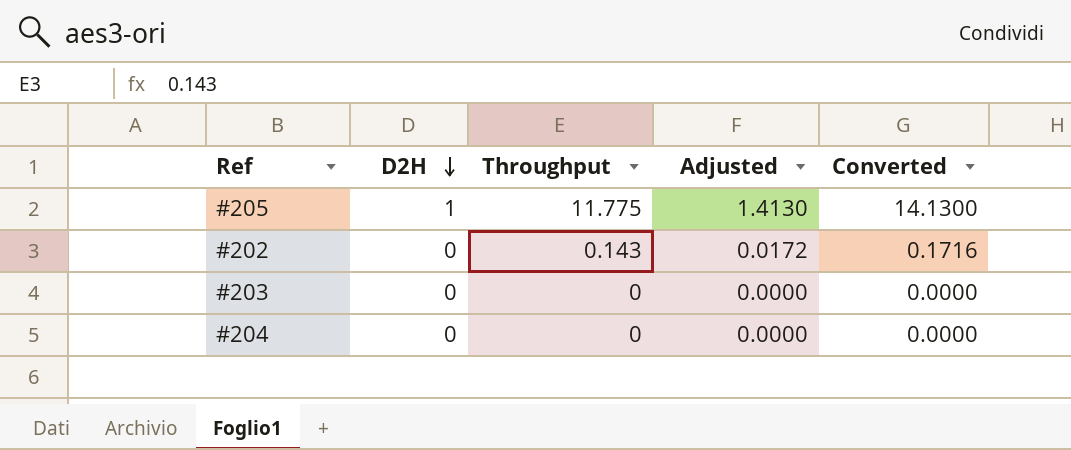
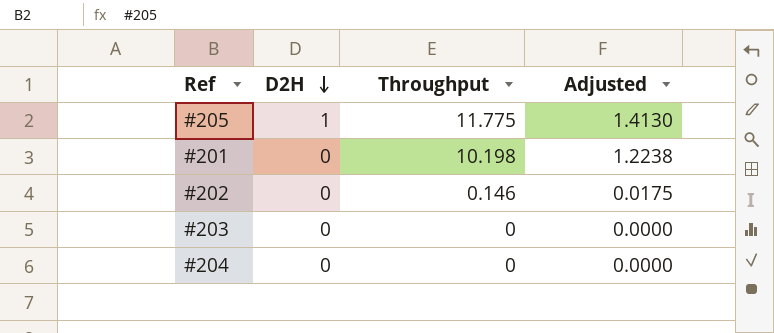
column Converted | formula: [Throughput] * 1.2 -> none
row #201: none -> 0 | 10.198 | 1.2238
#202 | Throughput: 0.143 -> 0.146
#202 | Adjusted: 0.0172 -> 0.0175

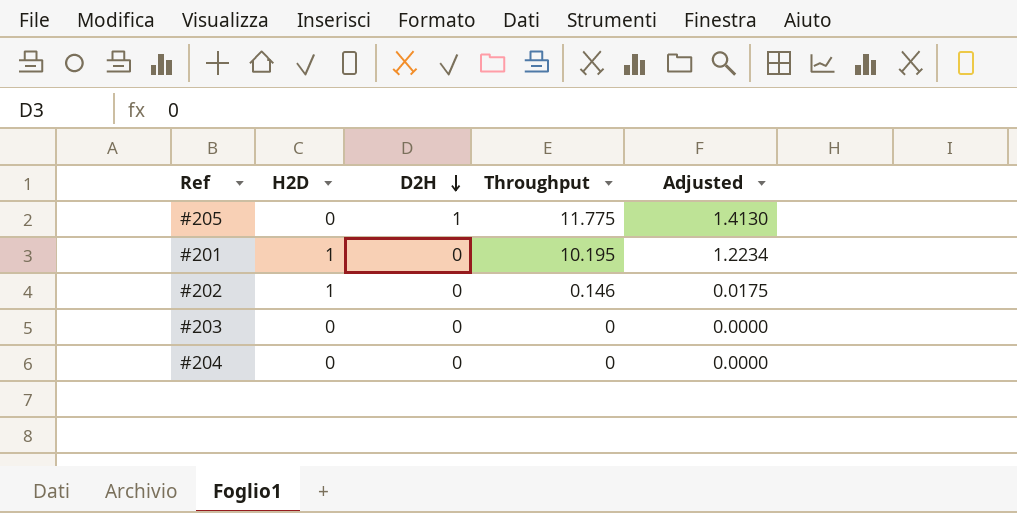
column H2D | position: none -> 2
#201 | Throughput: 10.198 -> 10.195
#201 | Adjusted: 1.2238 -> 1.2234

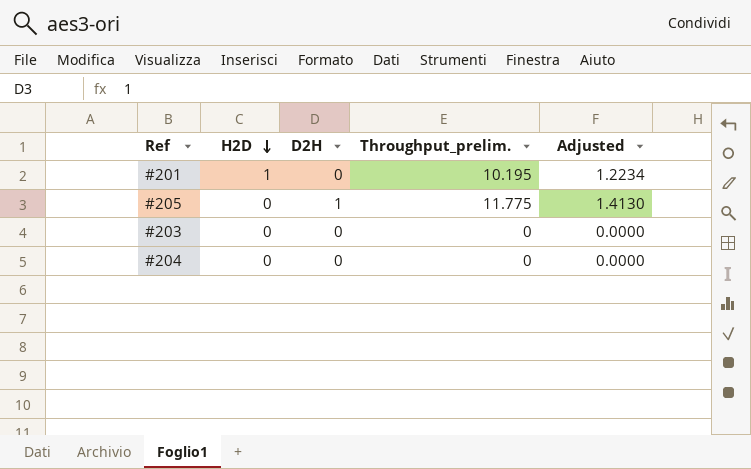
row order: D2H descending -> H2D descending
column name: Throughput -> Throughput_prelim.
row #202: 1 | 0 | 0.146 | 0.0175 -> none

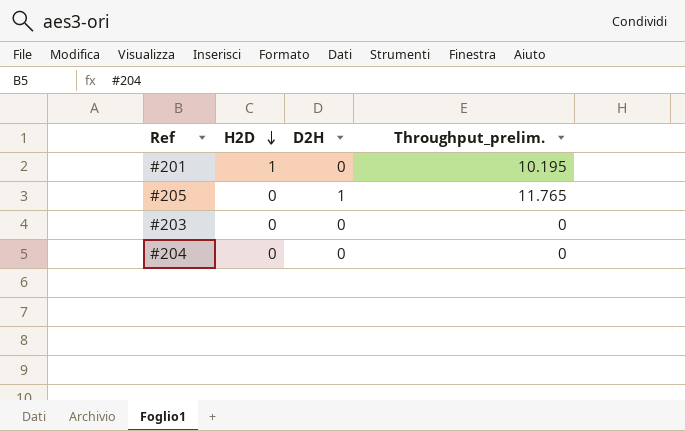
column Adjusted | formula: [Throughput_prelim.] * 0.12 -> none
#205 | Throughput_prelim.: 11.775 -> 11.765

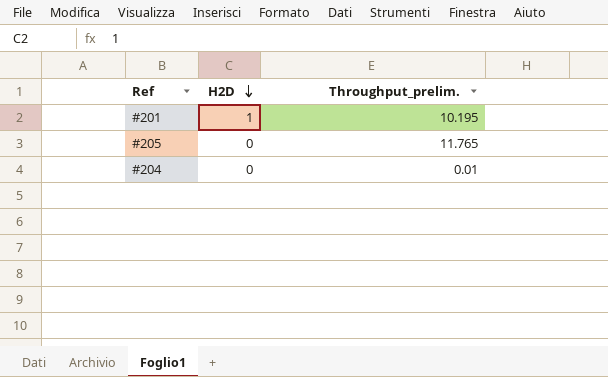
column D2H | position: 3 -> none
row #203: 0 | 0 | 0 -> none
#204 | Throughput_prelim.: 0 -> 0.01

